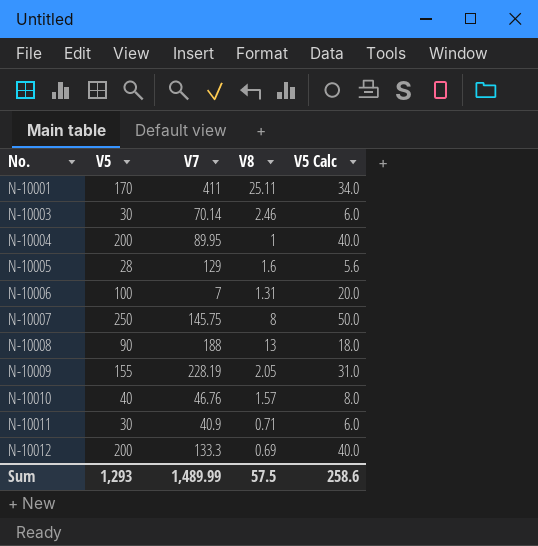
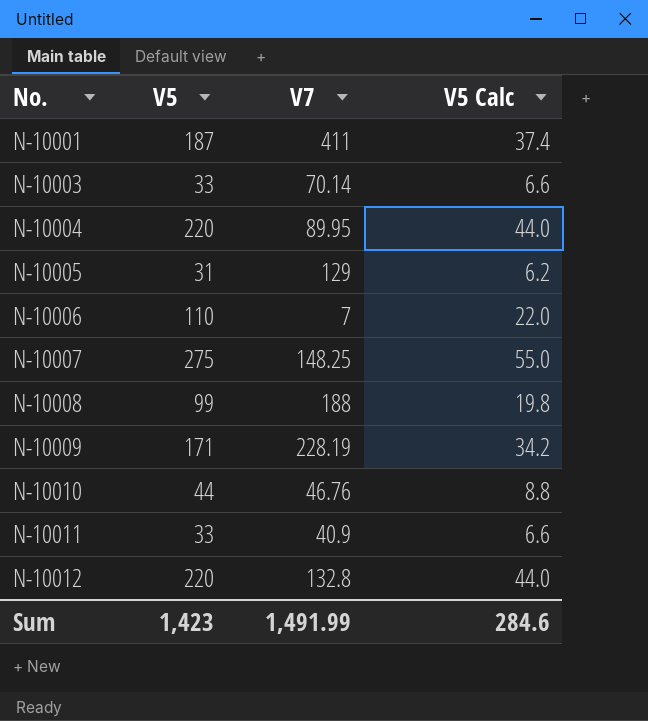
column V8 | position: 4 -> none
N-10001 | V5: 170 -> 187
N-10001 | V5 Calc: 34.0 -> 37.4
N-10003 | V5: 30 -> 33
N-10003 | V5 Calc: 6.0 -> 6.6
N-10004 | V5: 200 -> 220
N-10004 | V5 Calc: 40.0 -> 44.0
N-10005 | V5: 28 -> 31
N-10005 | V5 Calc: 5.6 -> 6.2
N-10006 | V5: 100 -> 110
N-10006 | V5 Calc: 20.0 -> 22.0
N-10007 | V5: 250 -> 275
N-10007 | V7: 145.75 -> 148.25
N-10007 | V5 Calc: 50.0 -> 55.0
N-10008 | V5: 90 -> 99
N-10008 | V5 Calc: 18.0 -> 19.8
N-10009 | V5: 155 -> 171
N-10009 | V5 Calc: 31.0 -> 34.2
N-10010 | V5: 40 -> 44
N-10010 | V5 Calc: 8.0 -> 8.8
N-10011 | V5: 30 -> 33
N-10011 | V5 Calc: 6.0 -> 6.6
N-10012 | V5: 200 -> 220
N-10012 | V7: 133.3 -> 132.8
N-10012 | V5 Calc: 40.0 -> 44.0
Sum | V5: 1,293 -> 1,423
Sum | V7: 1,489.99 -> 1,491.99
Sum | V5 Calc: 258.6 -> 284.6

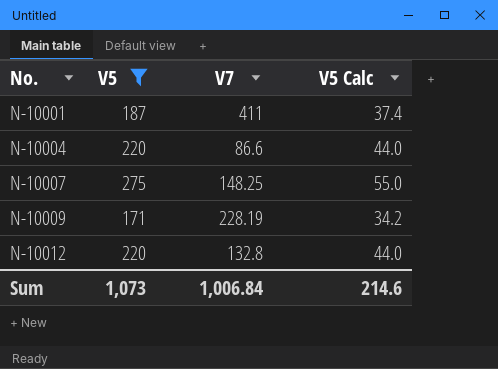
filter: none -> V5 >= 171
N-10004 | V7: 89.95 -> 86.6
Sum | V5: 1,423 -> 1,073
Sum | V7: 1,491.99 -> 1,006.84
Sum | V5 Calc: 284.6 -> 214.6

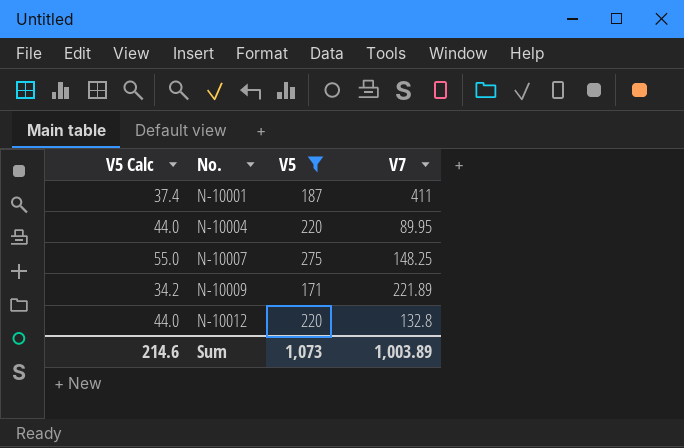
column V5 Calc | position: 4 -> 1
N-10004 | V7: 86.6 -> 89.95
N-10009 | V7: 228.19 -> 221.89
Sum | V7: 1,006.84 -> 1,003.89

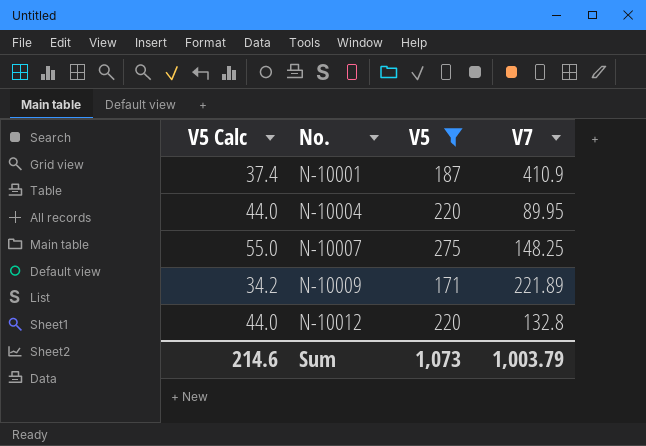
N-10001 | V7: 411 -> 410.9
Sum | V7: 1,003.89 -> 1,003.79

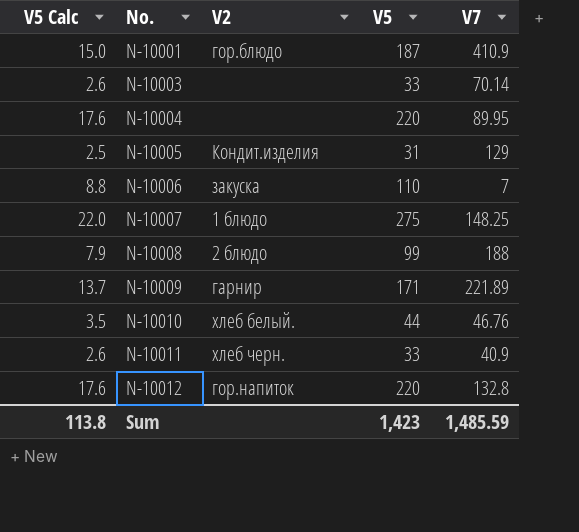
filter: V5 >= 171 -> none
column V5 Calc | formula: [V5] * 0.2 -> [V5] * 0.08
column V2 | position: none -> 3
Sum | V5 Calc: 214.6 -> 113.8
Sum | V5: 1,073 -> 1,423
Sum | V7: 1,003.79 -> 1,485.59

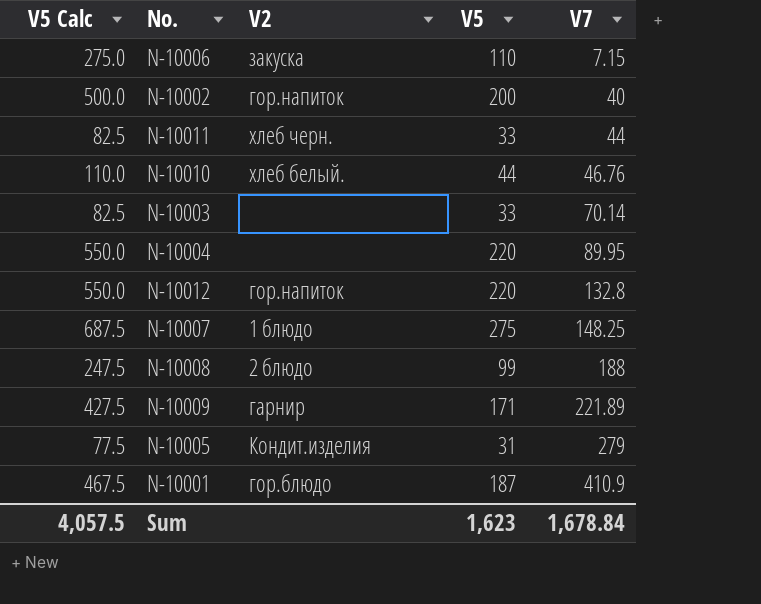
row order: No. ascending -> V7 ascending
column V5 Calc | formula: [V5] * 0.08 -> [V5] * 2.5
N-10006 | V7: 7 -> 7.15
row N-10002: none -> 500.0 | гор.напиток | 200 | 40
N-10011 | V7: 40.9 -> 44
N-10005 | V7: 129 -> 279
Sum | V5 Calc: 113.8 -> 4,057.5
Sum | V5: 1,423 -> 1,623
Sum | V7: 1,485.59 -> 1,678.84

